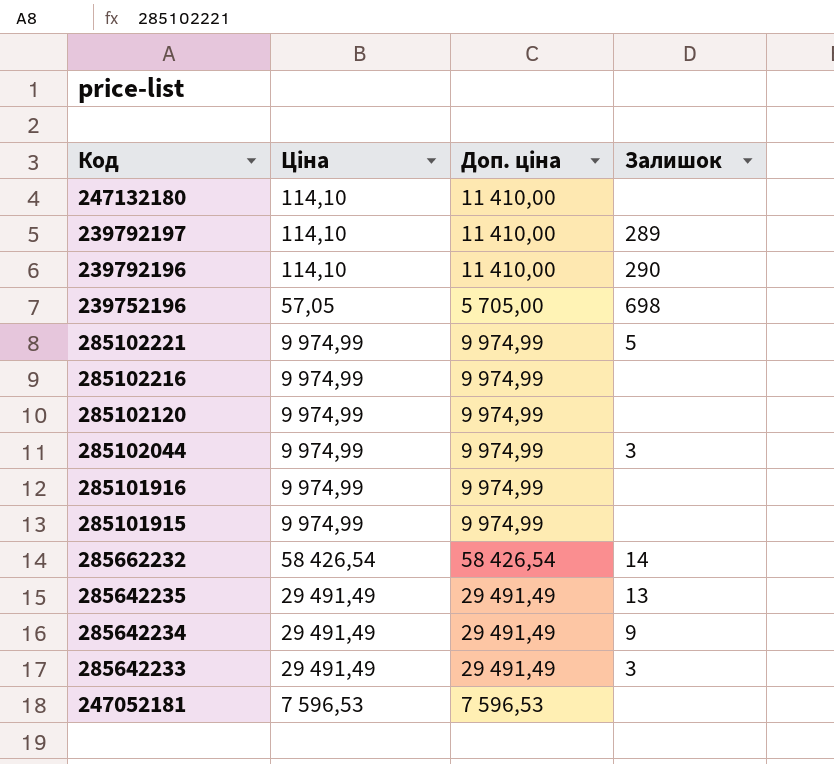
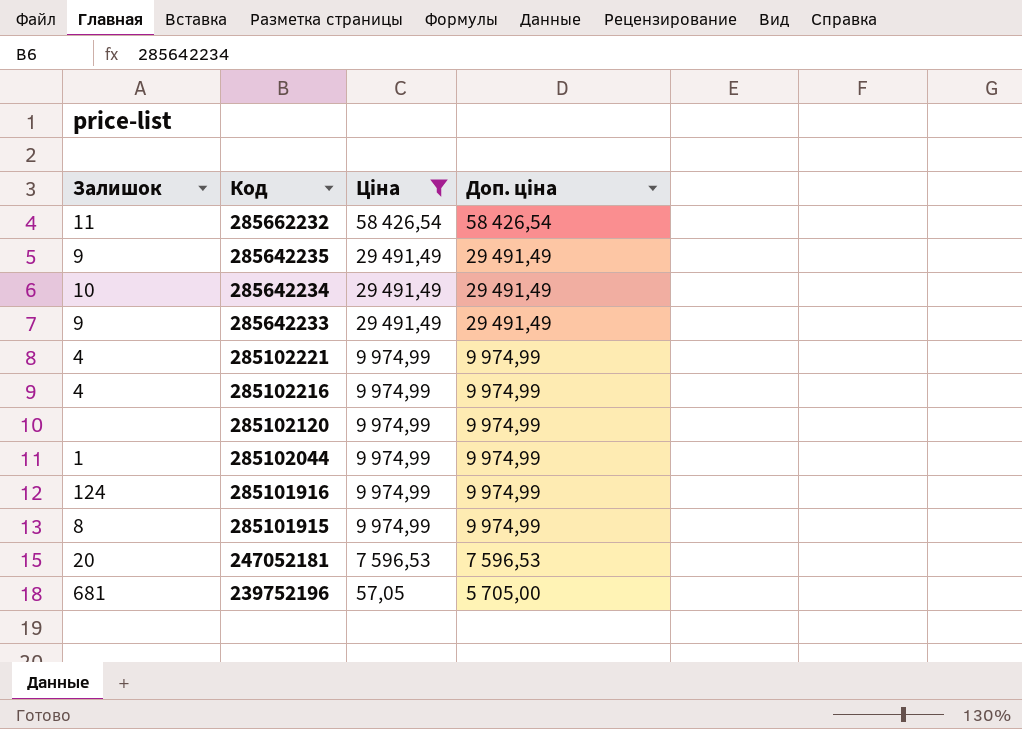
filter: none -> Ціна != 114,10
row order: none -> Код descending
column Залишок | position: 4 -> 1
285662232 | Залишок: 14 -> 11
285642235 | Залишок: 13 -> 9
285642234 | Залишок: 9 -> 10
285642233 | Залишок: 3 -> 9
285102221 | Залишок: 5 -> 4
285102216 | Залишок: none -> 4
285102044 | Залишок: 3 -> 1
285101916 | Залишок: none -> 124
285101915 | Залишок: none -> 8
247052181 | Залишок: none -> 20
239752196 | Залишок: 698 -> 681

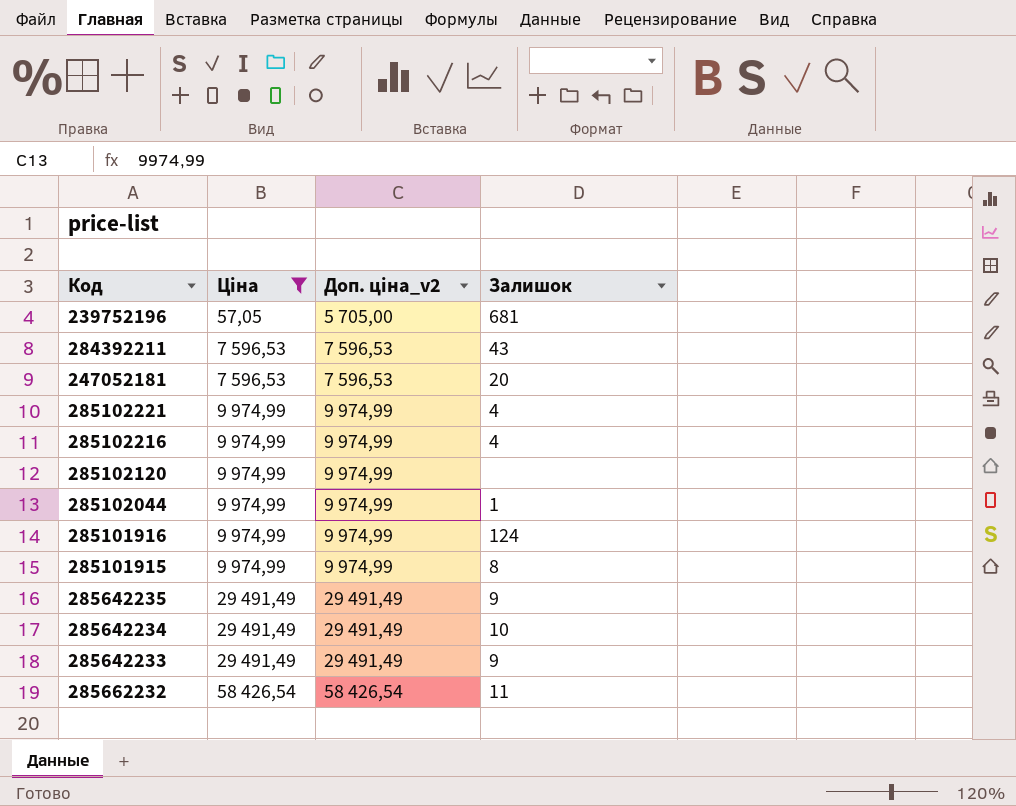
row order: Код descending -> Ціна ascending
column name: Доп. ціна -> Доп. ціна_v2
column Залишок | position: 1 -> 4
row 284392211: none -> 7 596,53 | 7 596,53 | 43

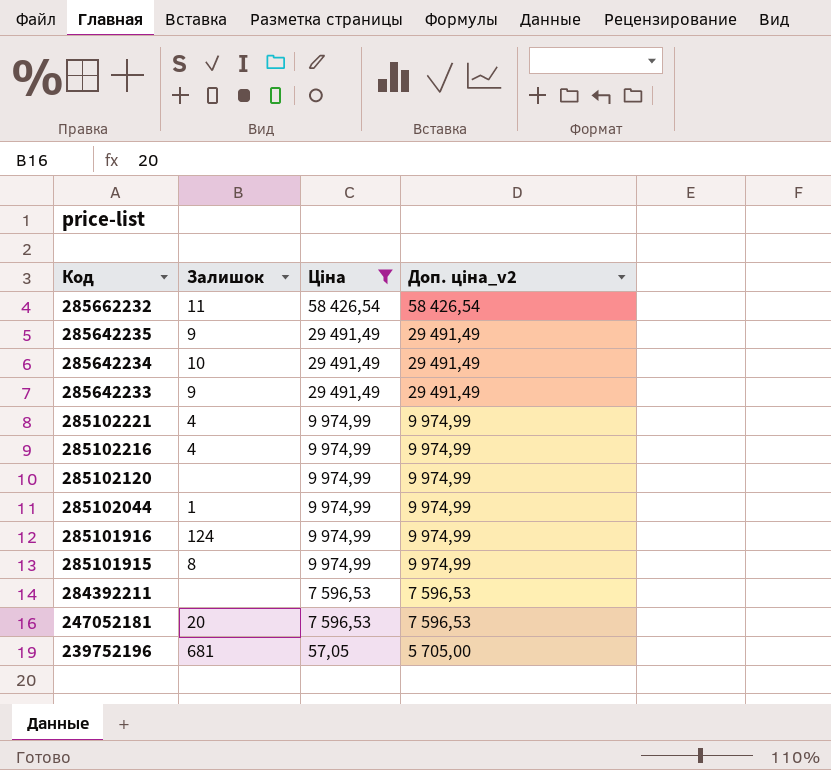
row order: Ціна ascending -> Код descending
column Залишок | position: 4 -> 2
284392211 | Залишок: 43 -> none

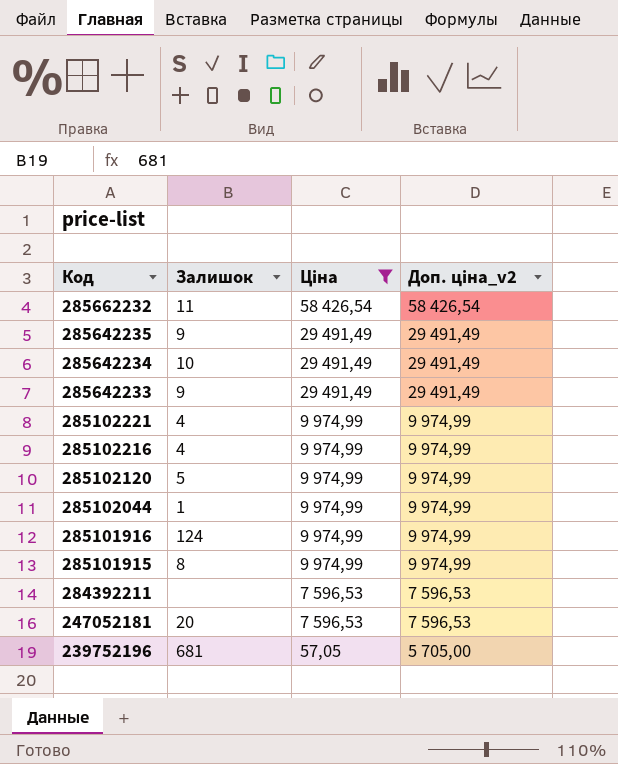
285102120 | Залишок: none -> 5

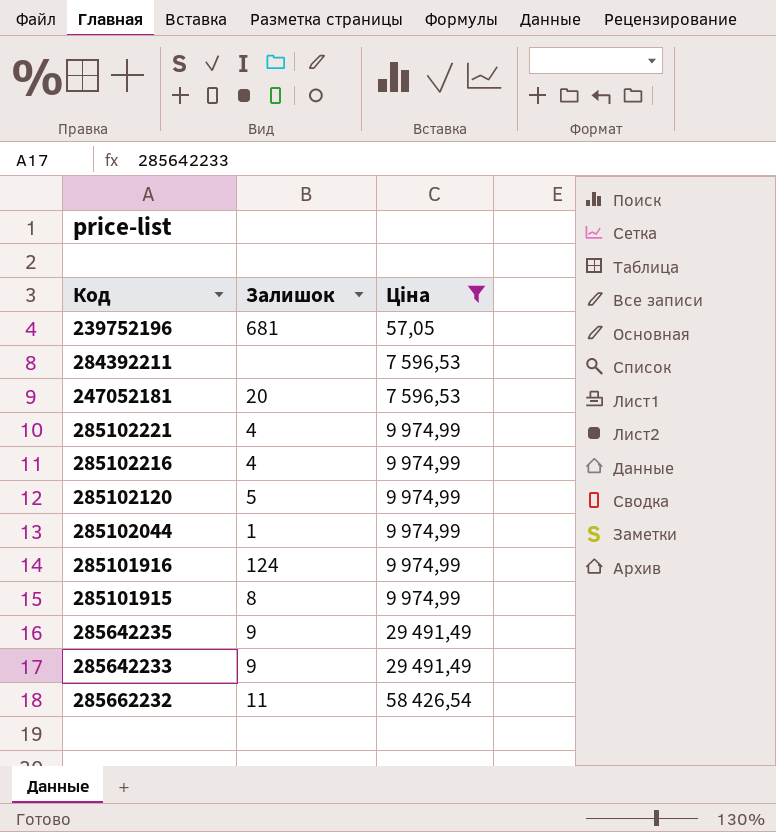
row order: Код descending -> Ціна ascending
column Доп. ціна_v2 | position: 4 -> none
row 285642234: 10 | 29 491,49 | 29 491,49 -> none

